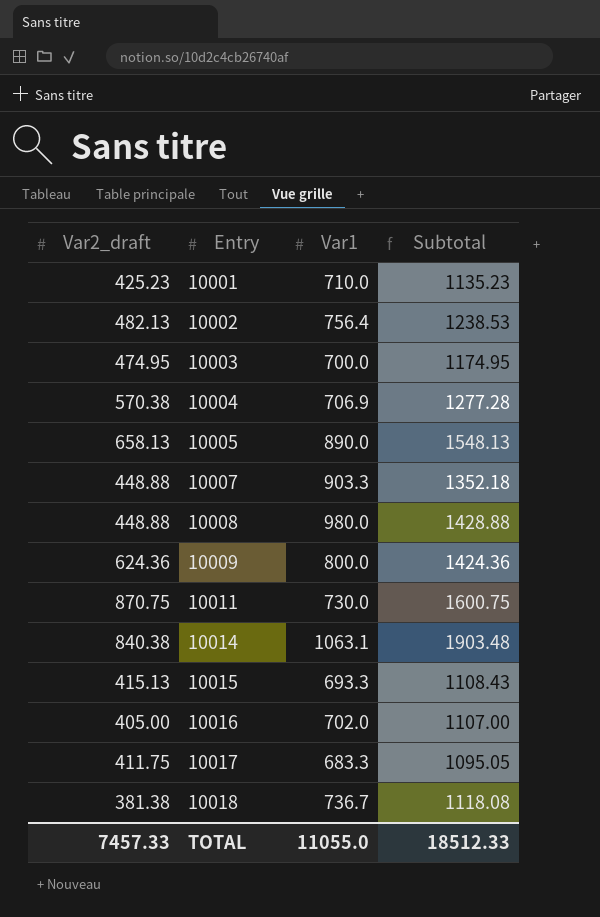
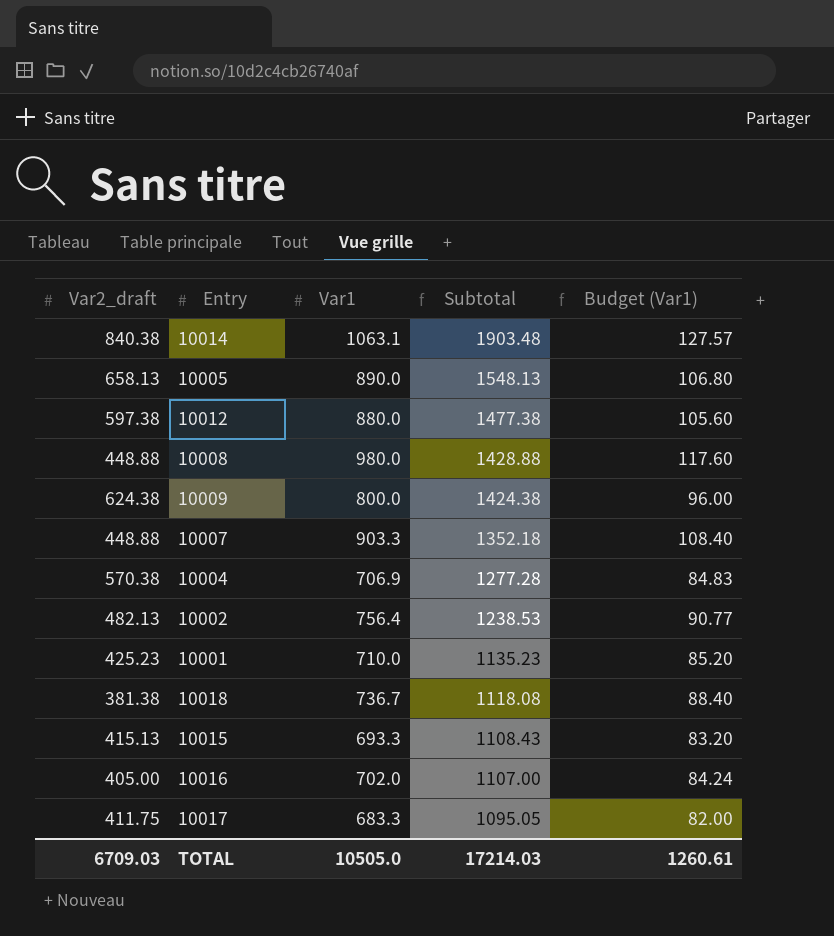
row order: Entry ascending -> Subtotal descending
column Budget (Var1) | formula: none -> [Var1] * 0.12
row 10003: 474.95 | 700.0 | 1174.95 -> none
row 10011: 870.75 | 730.0 | 1600.75 -> none
row 10012: none -> 597.38 | 880.0 | 1477.38 | 105.60
10009 | Var2_draft: 624.36 -> 624.38
10009 | Subtotal: 1424.36 -> 1424.38
TOTAL | Var2_draft: 7457.33 -> 6709.03
TOTAL | Var1: 11055.0 -> 10505.0
TOTAL | Subtotal: 18512.33 -> 17214.03

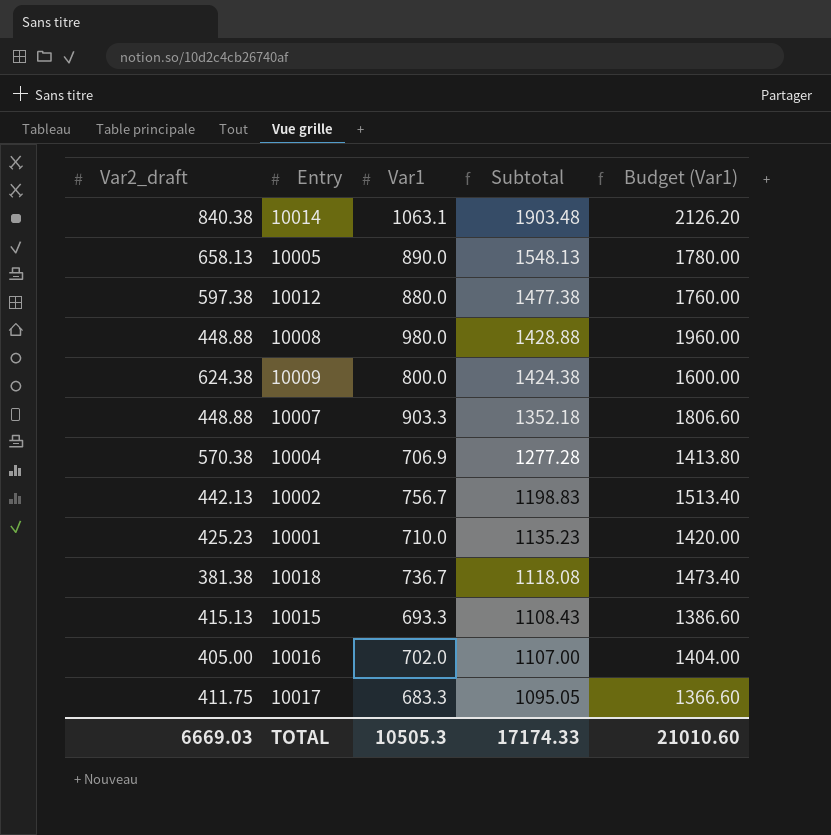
column Budget (Var1) | formula: [Var1] * 0.12 -> [Var1] * 2
10002 | Var2_draft: 482.13 -> 442.13
10002 | Var1: 756.4 -> 756.7
10002 | Subtotal: 1238.53 -> 1198.83
TOTAL | Var2_draft: 6709.03 -> 6669.03
TOTAL | Var1: 10505.0 -> 10505.3
TOTAL | Subtotal: 17214.03 -> 17174.33
TOTAL | Budget (Var1): 1260.61 -> 21010.60

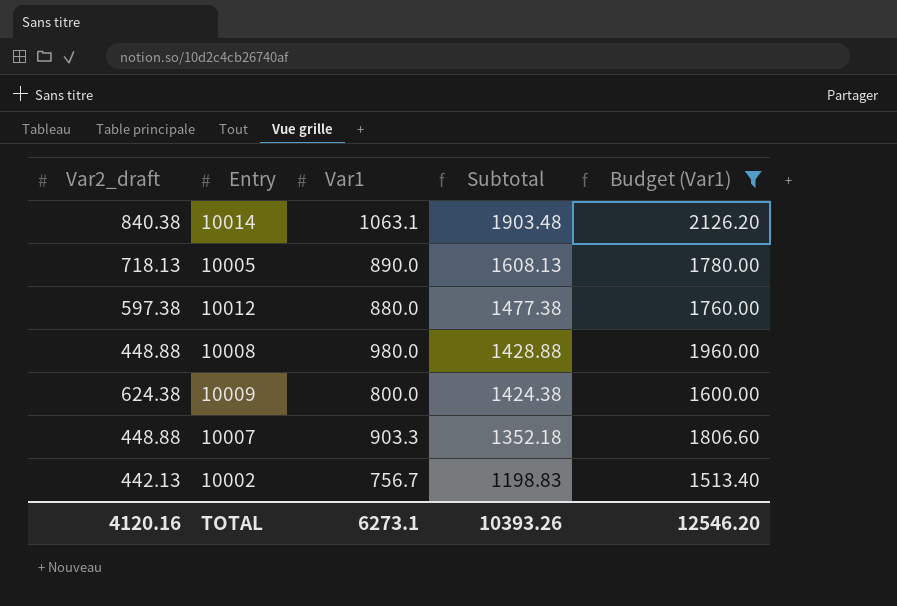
filter: none -> Budget (Var1) >= 1513.40
10005 | Var2_draft: 658.13 -> 718.13
10005 | Subtotal: 1548.13 -> 1608.13
TOTAL | Var2_draft: 6669.03 -> 4120.16
TOTAL | Var1: 10505.3 -> 6273.1
TOTAL | Subtotal: 17174.33 -> 10393.26
TOTAL | Budget (Var1): 21010.60 -> 12546.20

